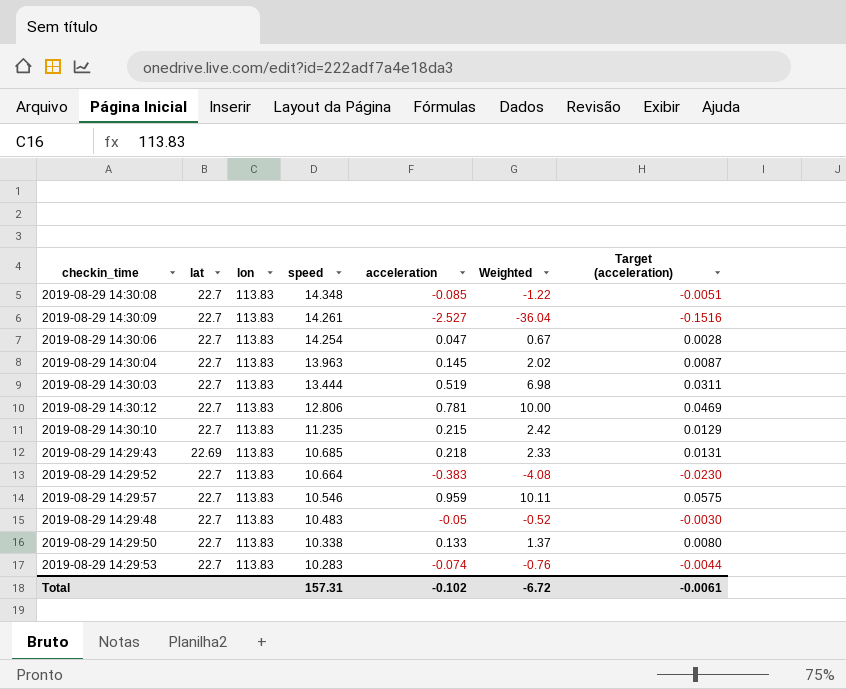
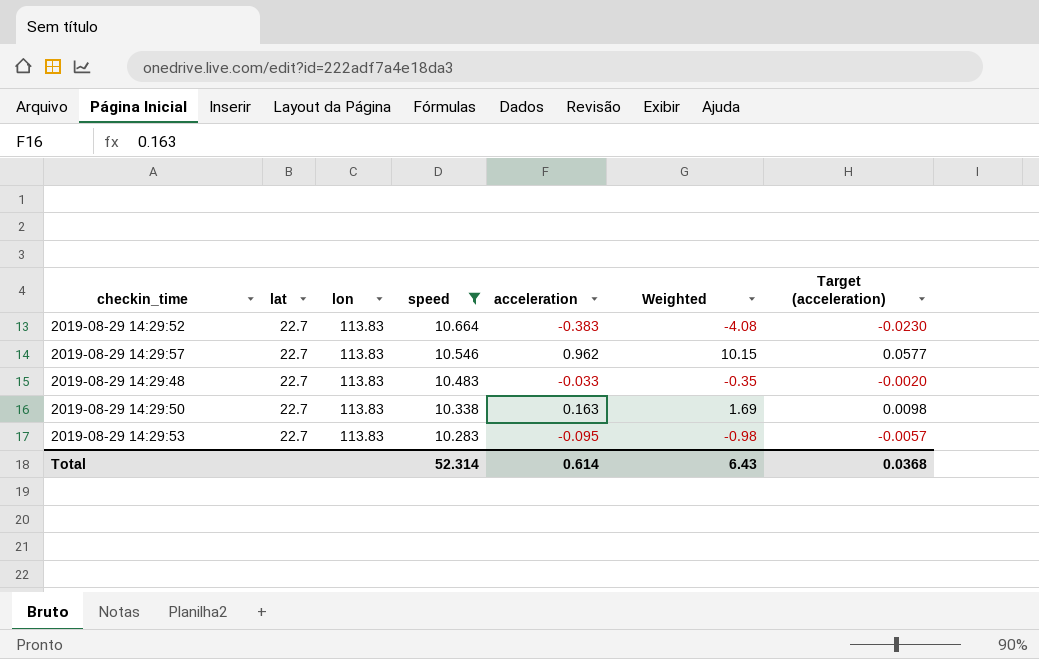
filter: none -> speed <= 10.664
2019-08-29 14:29:57 | acceleration: 0.959 -> 0.962
2019-08-29 14:29:57 | Weighted: 10.11 -> 10.15
2019-08-29 14:29:57 | Target (acceleration): 0.0575 -> 0.0577
2019-08-29 14:29:48 | acceleration: -0.05 -> -0.033
2019-08-29 14:29:48 | Weighted: -0.52 -> -0.35
2019-08-29 14:29:48 | Target (acceleration): -0.0030 -> -0.0020
2019-08-29 14:29:50 | acceleration: 0.133 -> 0.163
2019-08-29 14:29:50 | Weighted: 1.37 -> 1.69
2019-08-29 14:29:50 | Target (acceleration): 0.0080 -> 0.0098
2019-08-29 14:29:53 | acceleration: -0.074 -> -0.095
2019-08-29 14:29:53 | Weighted: -0.76 -> -0.98
2019-08-29 14:29:53 | Target (acceleration): -0.0044 -> -0.0057
Total | speed: 157.31 -> 52.314
Total | acceleration: -0.102 -> 0.614
Total | Weighted: -6.72 -> 6.43
Total | Target (acceleration): -0.0061 -> 0.0368

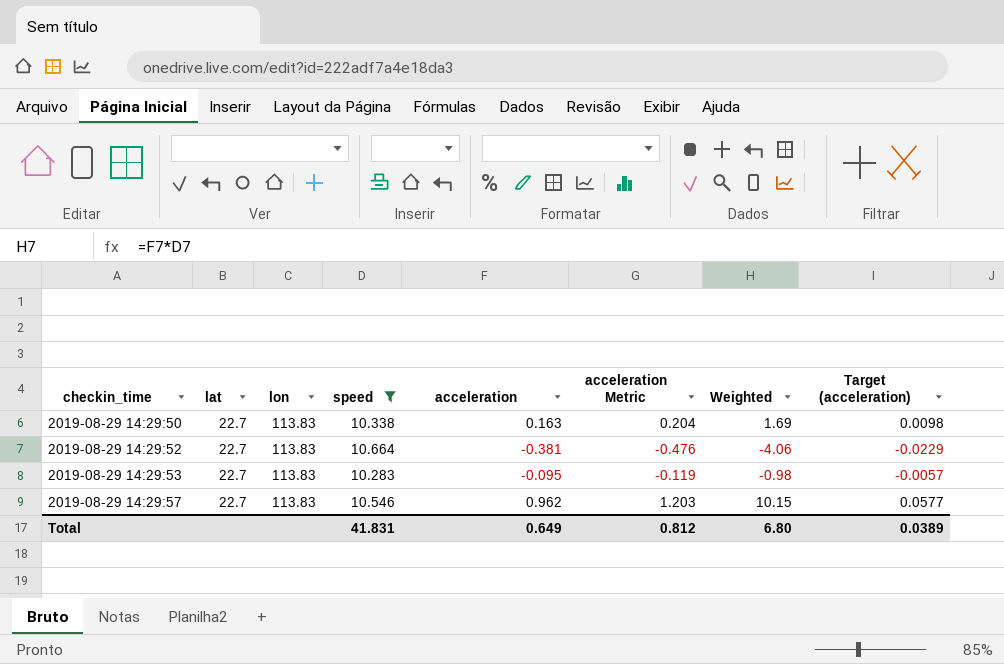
row order: speed descending -> checkin_time ascending
column acceleration Metric | formula: none -> [acceleration] * 1.25
row 2019-08-29 14:29:48: 22.7 | 113.83 | 10.483 | -0.033 | -0.35 | -0.0020 -> none
2019-08-29 14:29:52 | acceleration: -0.383 -> -0.381
2019-08-29 14:29:52 | Weighted: -4.08 -> -4.06
2019-08-29 14:29:52 | Target (acceleration): -0.0230 -> -0.0229
Total | speed: 52.314 -> 41.831
Total | acceleration: 0.614 -> 0.649
Total | Weighted: 6.43 -> 6.80
Total | Target (acceleration): 0.0368 -> 0.0389

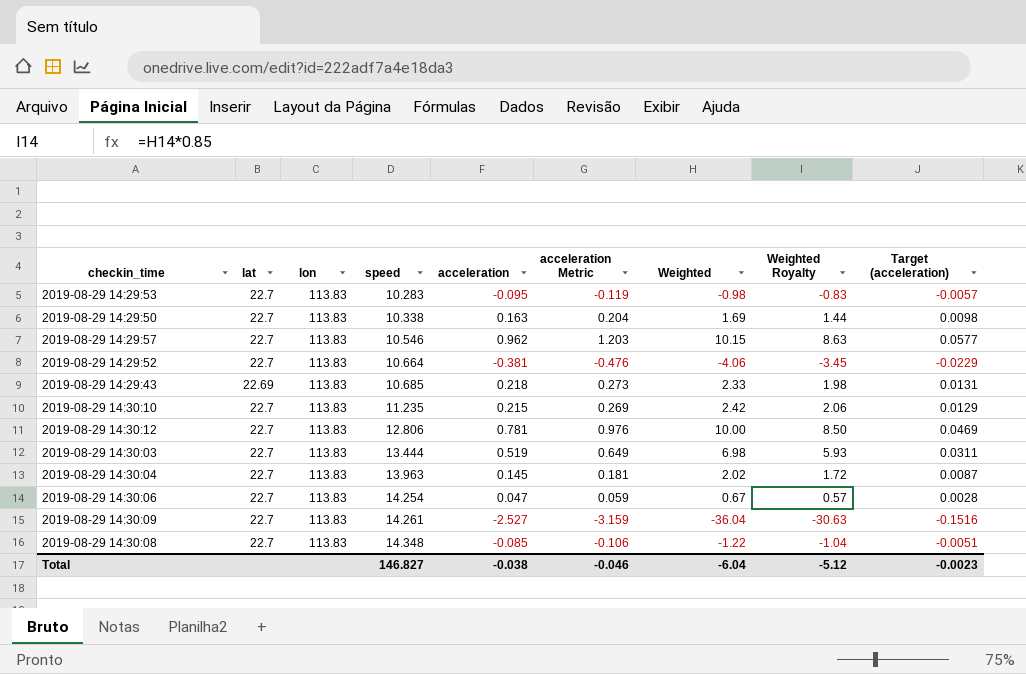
filter: speed <= 10.664 -> none
row order: checkin_time ascending -> speed ascending
column Weighted Royalty | formula: none -> [Weighted] * 0.85
Total | speed: 41.831 -> 146.827
Total | acceleration: 0.649 -> -0.038
Total | acceleration Metric: 0.812 -> -0.046
Total | Weighted: 6.80 -> -6.04
Total | Target (acceleration): 0.0389 -> -0.0023

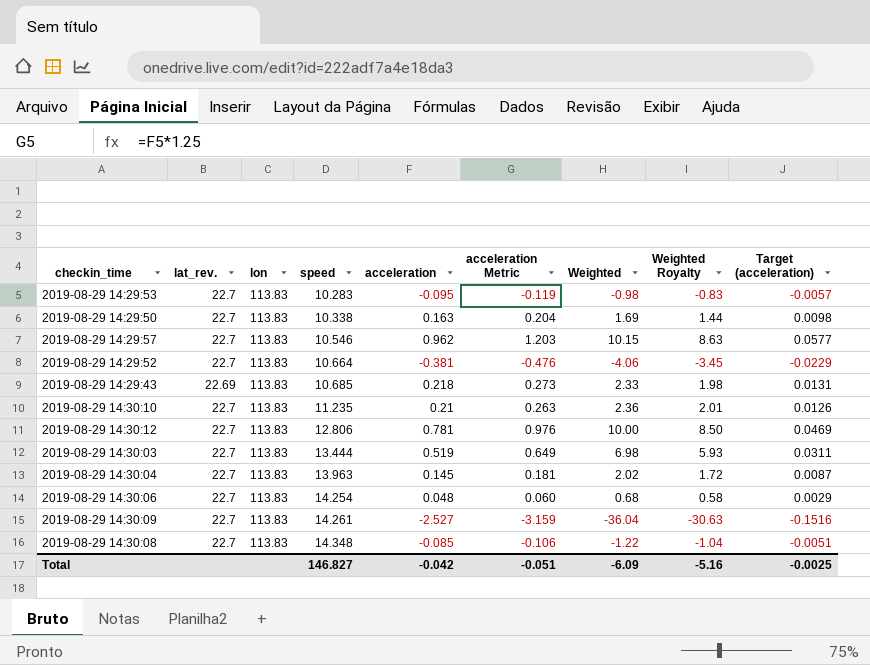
column name: lat -> lat_rev.
2019-08-29 14:30:10 | acceleration: 0.215 -> 0.21
2019-08-29 14:30:10 | acceleration Metric: 0.269 -> 0.263
2019-08-29 14:30:10 | Weighted: 2.42 -> 2.36
2019-08-29 14:30:10 | Weighted Royalty: 2.06 -> 2.01
2019-08-29 14:30:10 | Target (acceleration): 0.0129 -> 0.0126
2019-08-29 14:30:06 | acceleration: 0.047 -> 0.048
2019-08-29 14:30:06 | acceleration Metric: 0.059 -> 0.060
2019-08-29 14:30:06 | Weighted: 0.67 -> 0.68
2019-08-29 14:30:06 | Weighted Royalty: 0.57 -> 0.58
2019-08-29 14:30:06 | Target (acceleration): 0.0028 -> 0.0029
Total | acceleration: -0.038 -> -0.042
Total | acceleration Metric: -0.046 -> -0.051
Total | Weighted: -6.04 -> -6.09
Total | Weighted Royalty: -5.12 -> -5.16
Total | Target (acceleration): -0.0023 -> -0.0025

